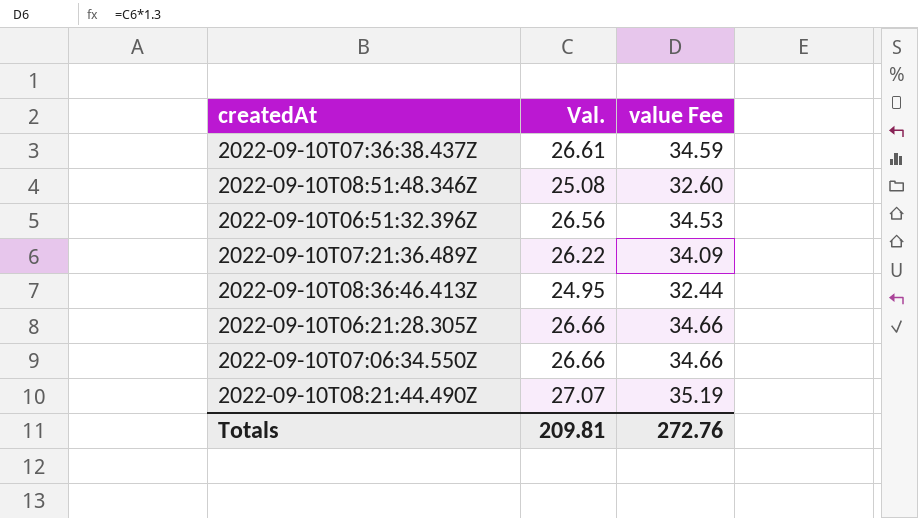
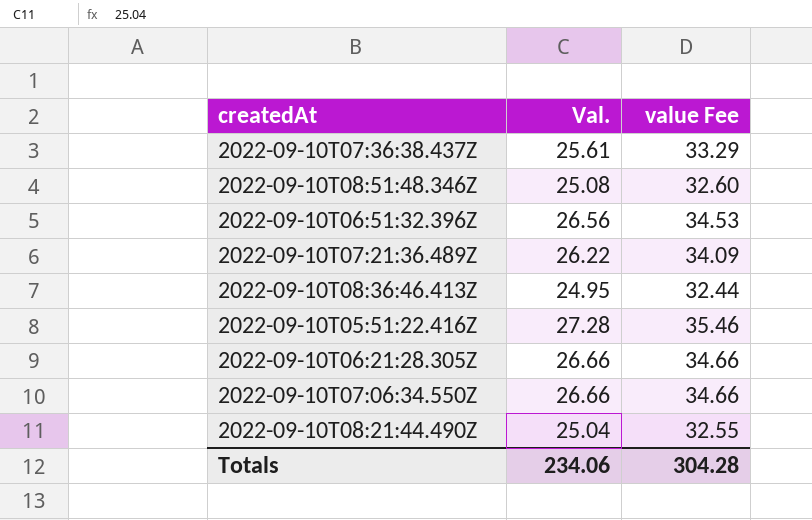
2022-09-10T07:36:38.437Z | Val.: 26.61 -> 25.61
2022-09-10T07:36:38.437Z | value Fee: 34.59 -> 33.29
row 2022-09-10T05:51:22.416Z: none -> 27.28 | 35.46
2022-09-10T08:21:44.490Z | Val.: 27.07 -> 25.04
2022-09-10T08:21:44.490Z | value Fee: 35.19 -> 32.55
Totals | Val.: 209.81 -> 234.06
Totals | value Fee: 272.76 -> 304.28

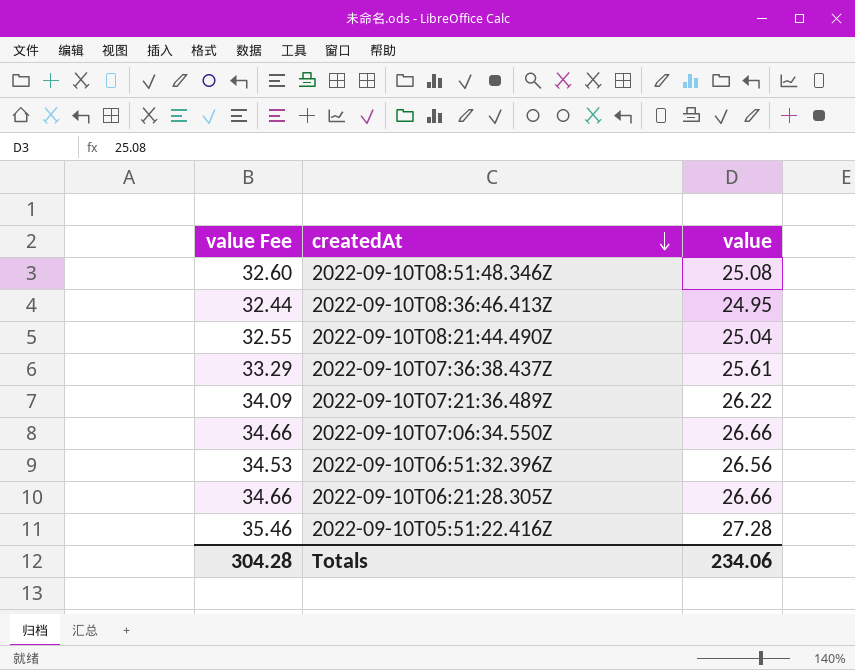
row order: none -> createdAt descending
column value Fee | position: 3 -> 1
column name: Val. -> value

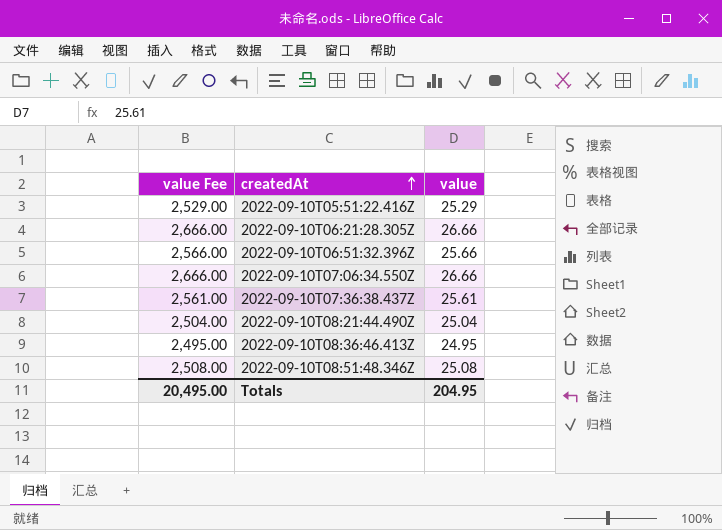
row order: createdAt descending -> createdAt ascending
column value Fee | formula: [value] * 1.3 -> [value] * 100
row 2022-09-10T07:21:36.489Z: 34.09 | 26.22 -> none
2022-09-10T05:51:22.416Z | value: 27.28 -> 25.29
2022-09-10T06:51:32.396Z | value: 26.56 -> 25.66
Totals | value Fee: 304.28 -> 20,495.00
Totals | value: 234.06 -> 204.95

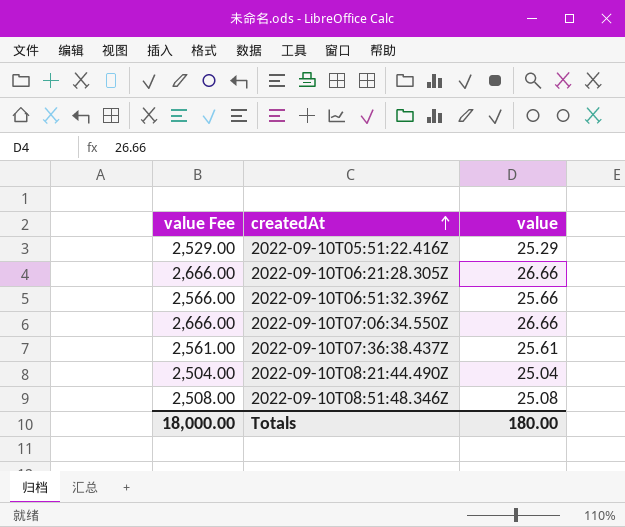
row 2022-09-10T08:36:46.413Z: 2,495.00 | 24.95 -> none
Totals | value Fee: 20,495.00 -> 18,000.00
Totals | value: 204.95 -> 180.00

